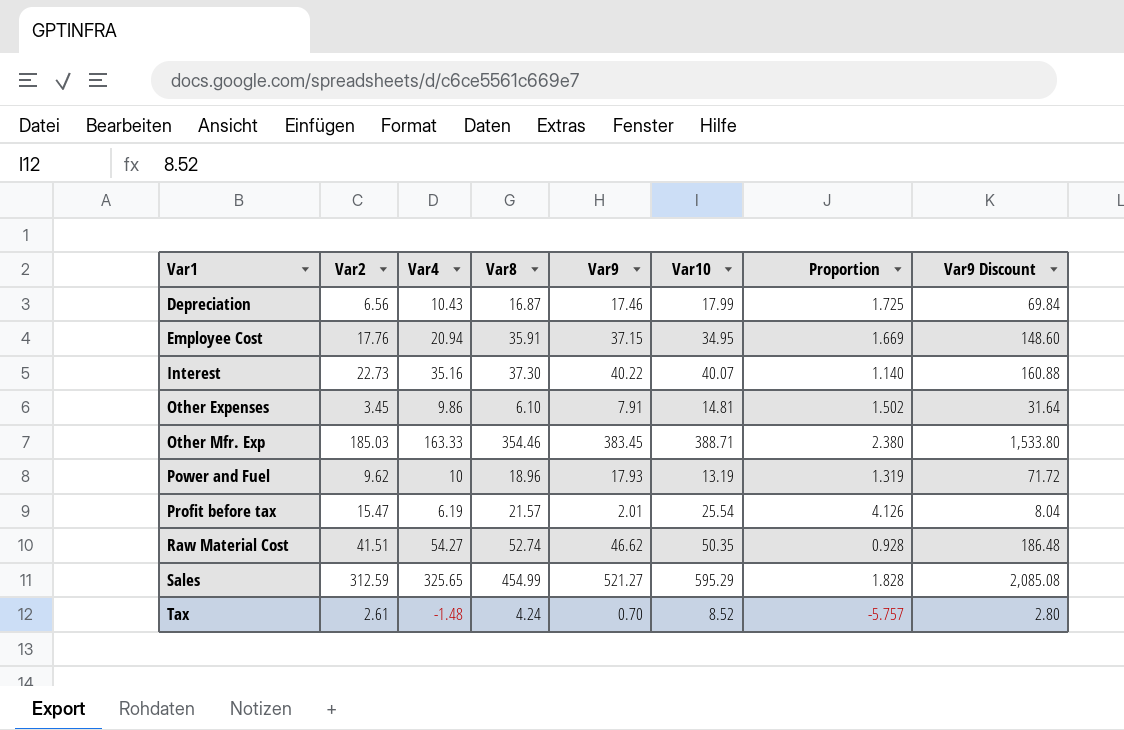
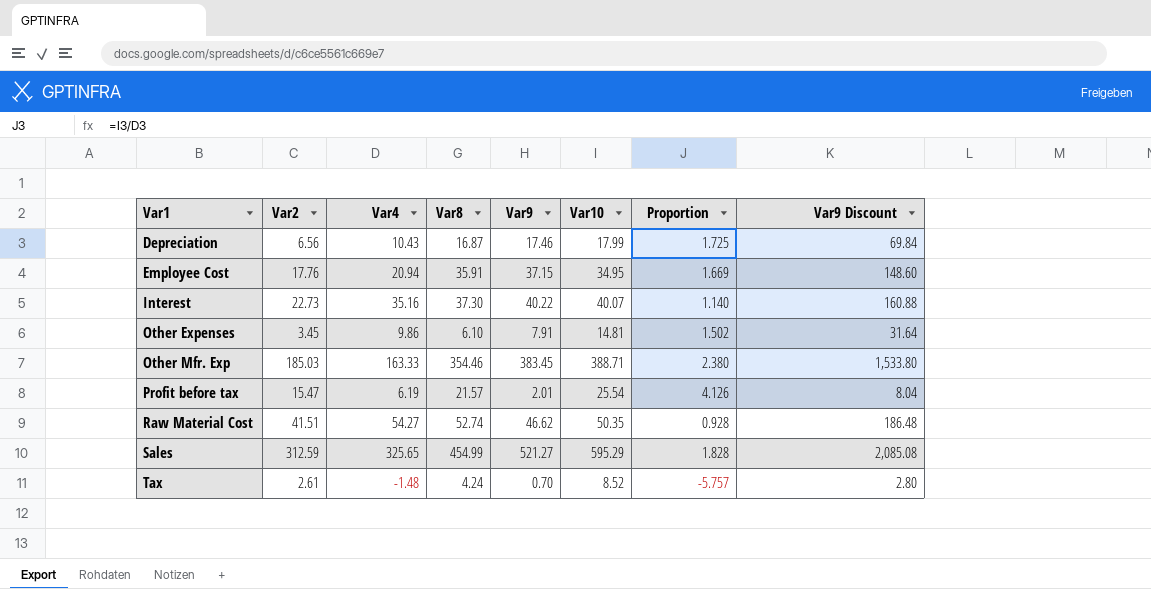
row Power and Fuel: 9.62 | 10 | 18.96 | 17.93 | 13.19 | 1.319 | 71.72 -> none

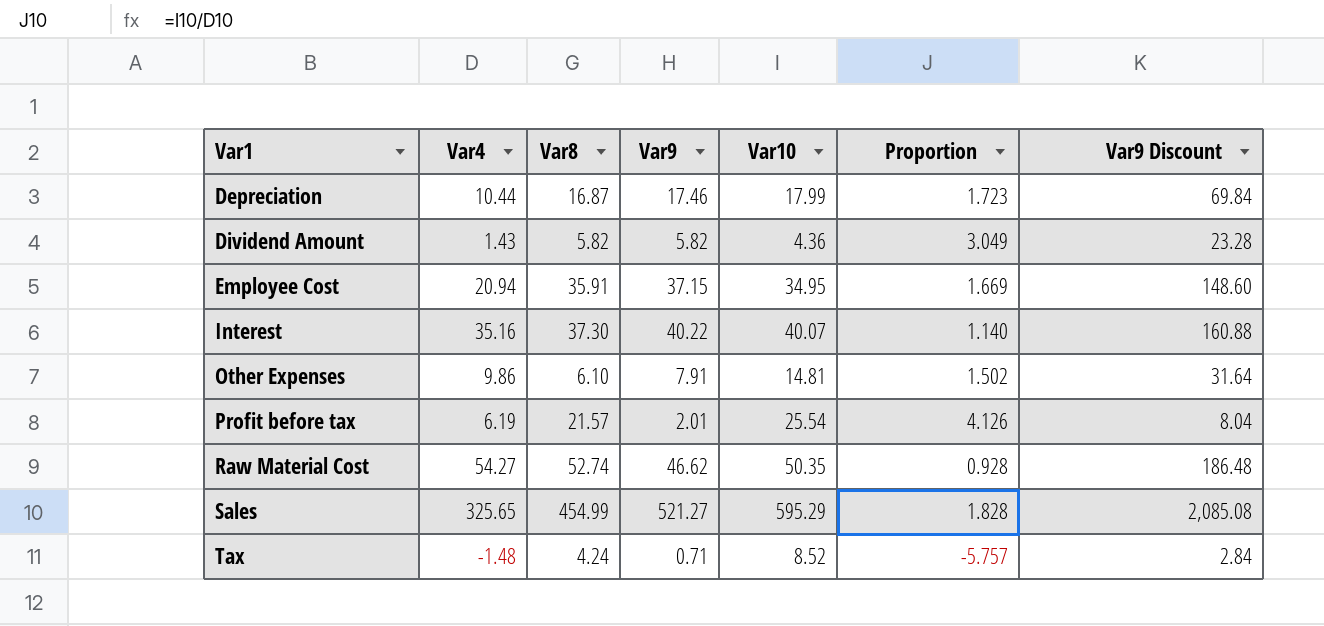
column Var2 | position: 2 -> none
row Other Mfr. Exp: 185.03 | 163.33 | 354.46 | 383.45 | 388.71 | 2.380 | 1,533.80 -> none
Depreciation | Var4: 10.43 -> 10.44
Depreciation | Proportion: 1.725 -> 1.723
row Dividend Amount: none -> 1.43 | 5.82 | 5.82 | 4.36 | 3.049 | 23.28
Tax | Var9: 0.70 -> 0.71
Tax | Var9 Discount: 2.80 -> 2.84

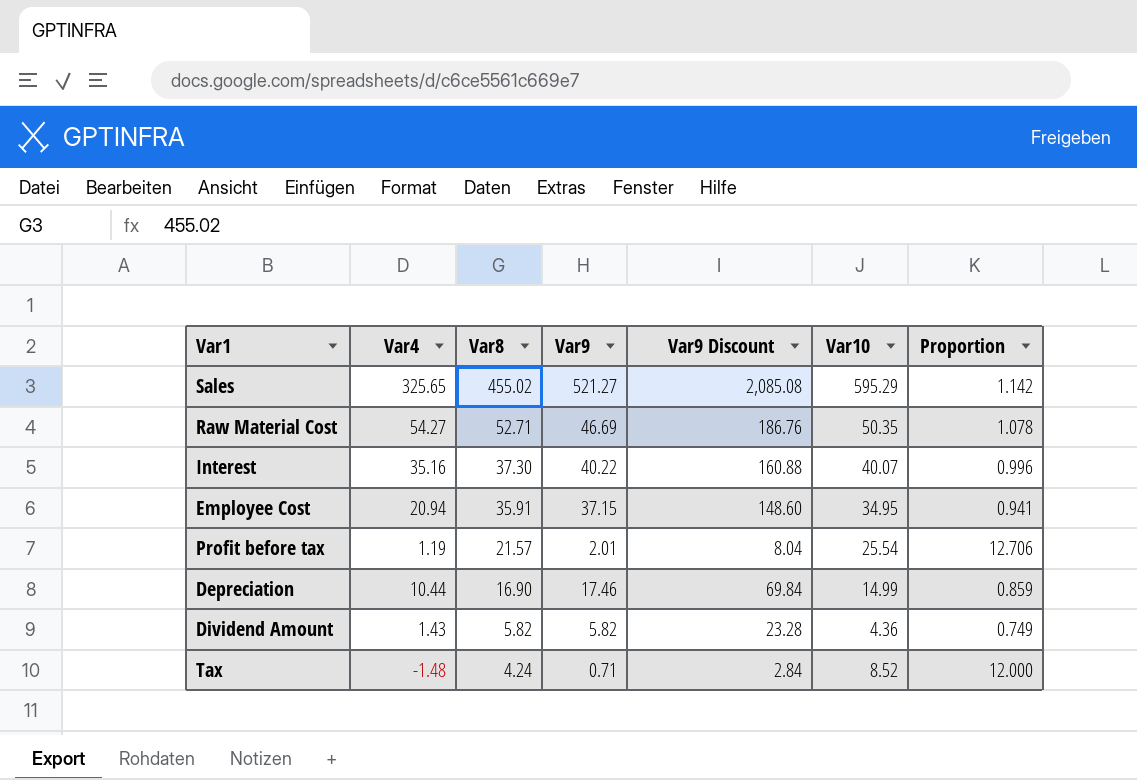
row order: Var1 ascending -> Var8 descending
column Var9 Discount | position: 7 -> 5
column Proportion | formula: [Var10] / [Var4] -> [Var10] / [Var9]
row Other Expenses: 9.86 | 6.10 | 7.91 | 14.81 | 1.502 | 31.64 -> none
Sales | Var8: 454.99 -> 455.02
Raw Material Cost | Var8: 52.74 -> 52.71
Raw Material Cost | Var9: 46.62 -> 46.69
Raw Material Cost | Var9 Discount: 186.48 -> 186.76
Profit before tax | Var4: 6.19 -> 1.19
Depreciation | Var8: 16.87 -> 16.90
Depreciation | Var10: 17.99 -> 14.99

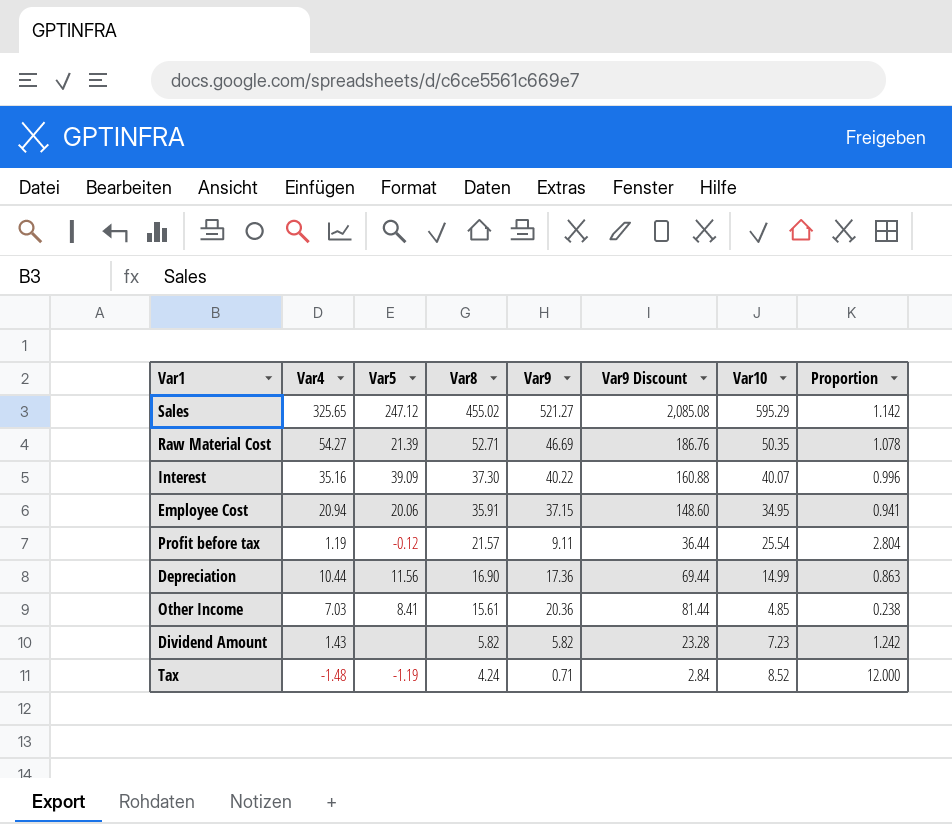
column Var5 | position: none -> 3
Profit before tax | Var9: 2.01 -> 9.11
Profit before tax | Var9 Discount: 8.04 -> 36.44
Profit before tax | Proportion: 12.706 -> 2.804
Depreciation | Var9: 17.46 -> 17.36
Depreciation | Var9 Discount: 69.84 -> 69.44
Depreciation | Proportion: 0.859 -> 0.863
row Other Income: none -> 7.03 | 8.41 | 15.61 | 20.36 | 81.44 | 4.85 | 0.238
Dividend Amount | Var10: 4.36 -> 7.23
Dividend Amount | Proportion: 0.749 -> 1.242

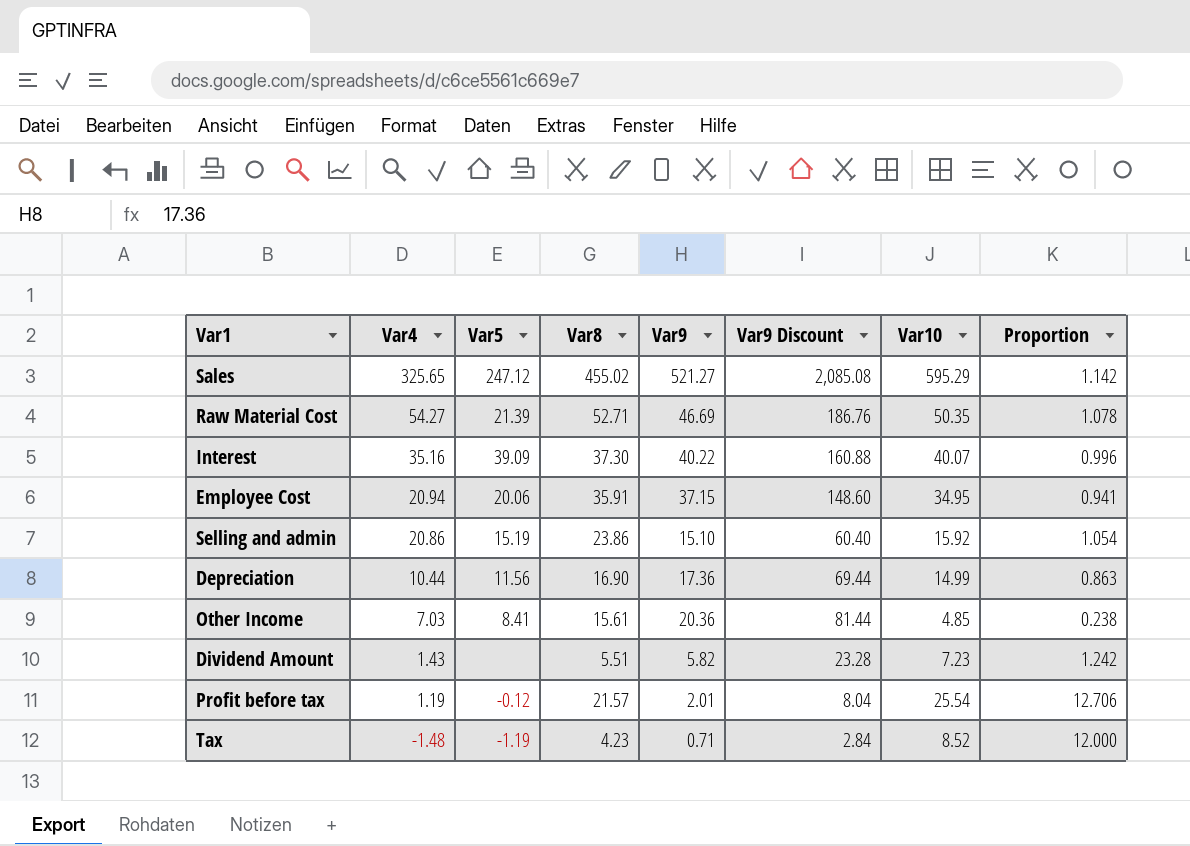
row order: Var8 descending -> Var4 descending
row Selling and admin: none -> 20.86 | 15.19 | 23.86 | 15.10 | 60.40 | 15.92 | 1.054
Dividend Amount | Var8: 5.82 -> 5.51
Profit before tax | Var9: 9.11 -> 2.01
Profit before tax | Var9 Discount: 36.44 -> 8.04
Profit before tax | Proportion: 2.804 -> 12.706
Tax | Var8: 4.24 -> 4.23

